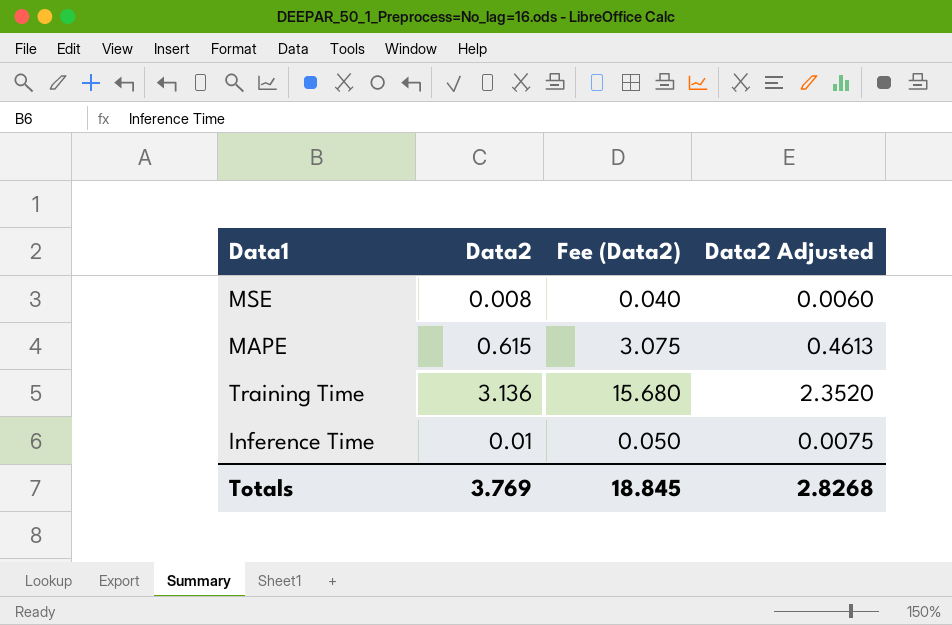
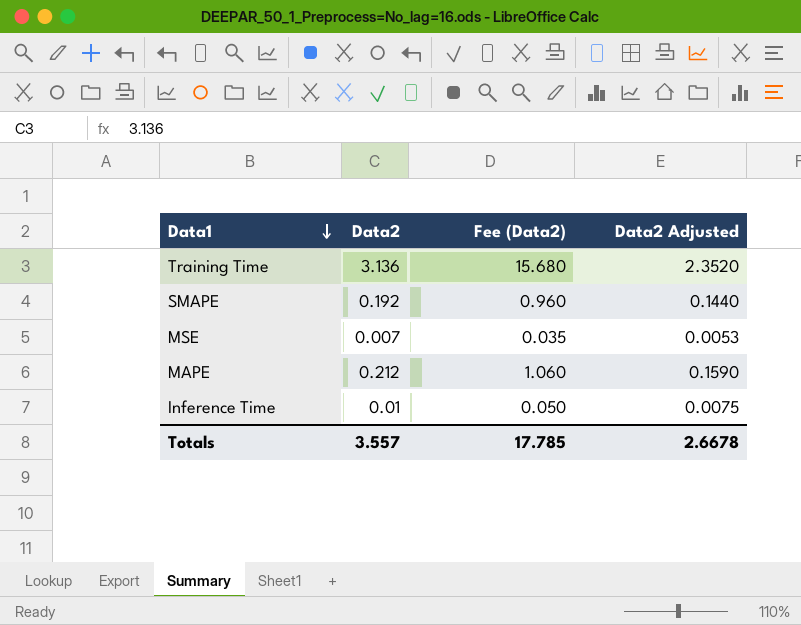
row order: none -> Data1 descending
row SMAPE: none -> 0.192 | 0.960 | 0.1440
MSE | Data2: 0.008 -> 0.007
MSE | Fee (Data2): 0.040 -> 0.035
MSE | Data2 Adjusted: 0.0060 -> 0.0053
MAPE | Data2: 0.615 -> 0.212
MAPE | Fee (Data2): 3.075 -> 1.060
MAPE | Data2 Adjusted: 0.4613 -> 0.1590
Totals | Data2: 3.769 -> 3.557
Totals | Fee (Data2): 18.845 -> 17.785
Totals | Data2 Adjusted: 2.8268 -> 2.6678

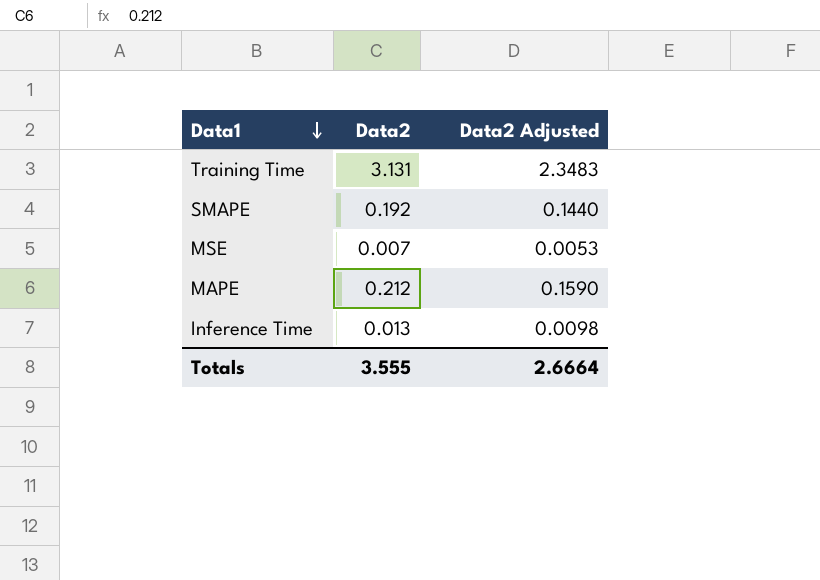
column Fee (Data2) | formula: [Data2] * 5 -> none
Training Time | Data2: 3.136 -> 3.131
Training Time | Data2 Adjusted: 2.3520 -> 2.3483
Inference Time | Data2: 0.01 -> 0.013
Inference Time | Data2 Adjusted: 0.0075 -> 0.0098
Totals | Data2: 3.557 -> 3.555
Totals | Data2 Adjusted: 2.6678 -> 2.6664

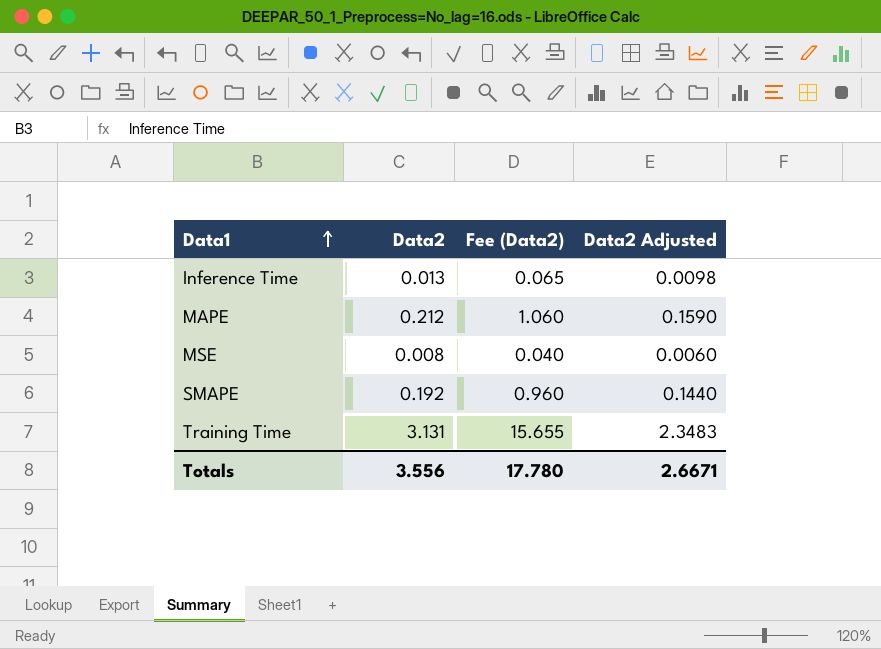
row order: Data1 descending -> Data1 ascending
column Fee (Data2) | formula: none -> [Data2] * 5
MSE | Data2: 0.007 -> 0.008
MSE | Data2 Adjusted: 0.0053 -> 0.0060
Totals | Data2: 3.555 -> 3.556
Totals | Data2 Adjusted: 2.6664 -> 2.6671

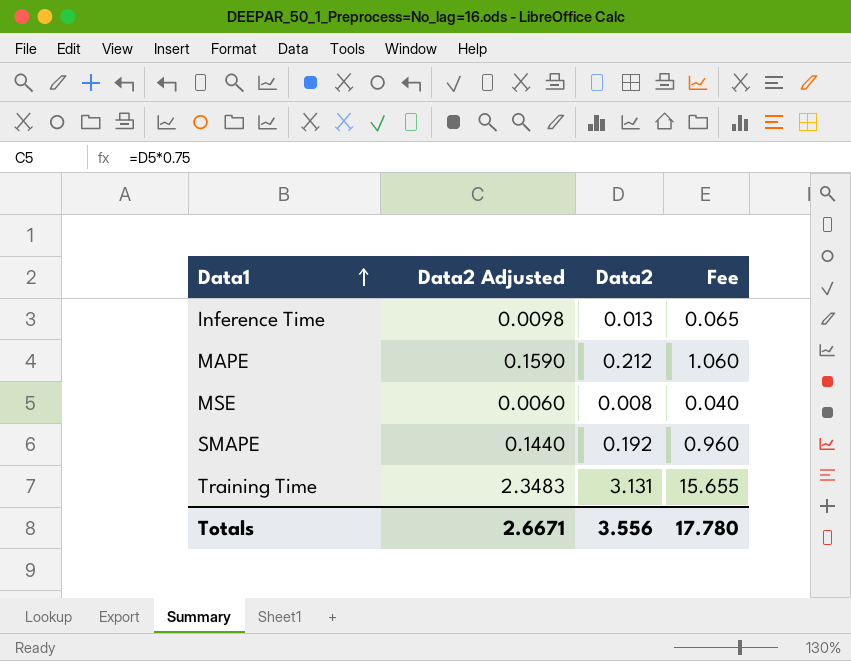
column Data2 Adjusted | position: 4 -> 2
column name: Fee (Data2) -> Fee

